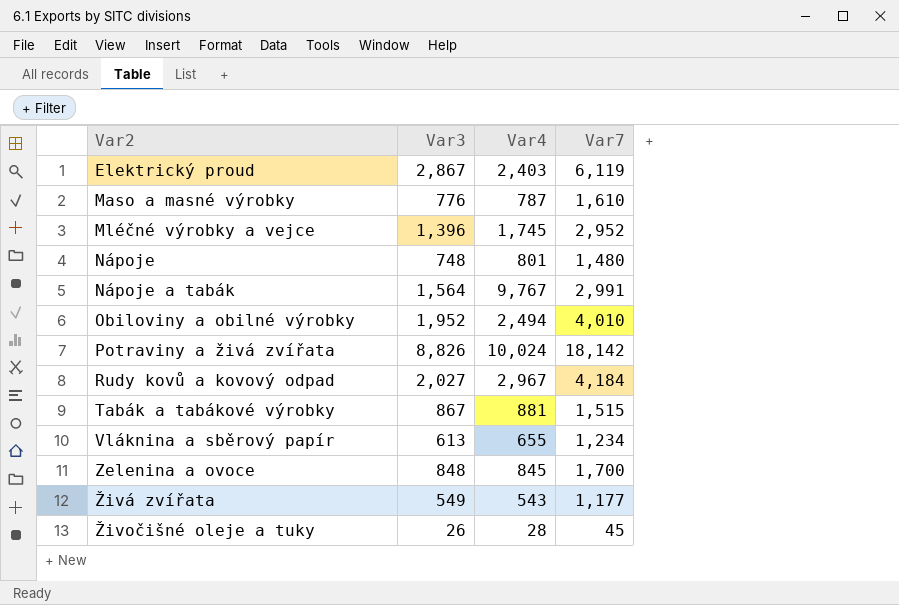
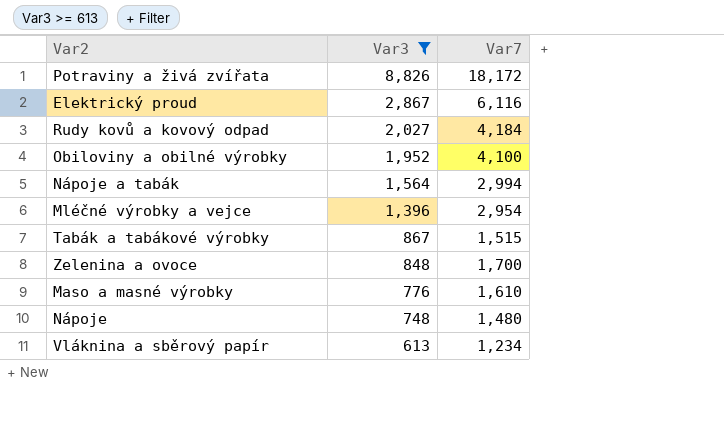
filter: none -> Var3 >= 613
row order: Var2 ascending -> Var3 descending
column Var4 | position: 3 -> none
Potraviny a živá zvířata | Var7: 18,142 -> 18,172
Elektrický proud | Var7: 6,119 -> 6,116
Obiloviny a obilné výrobky | Var7: 4,010 -> 4,100
Nápoje a tabák | Var7: 2,991 -> 2,994
Mléčné výrobky a vejce | Var7: 2,952 -> 2,954

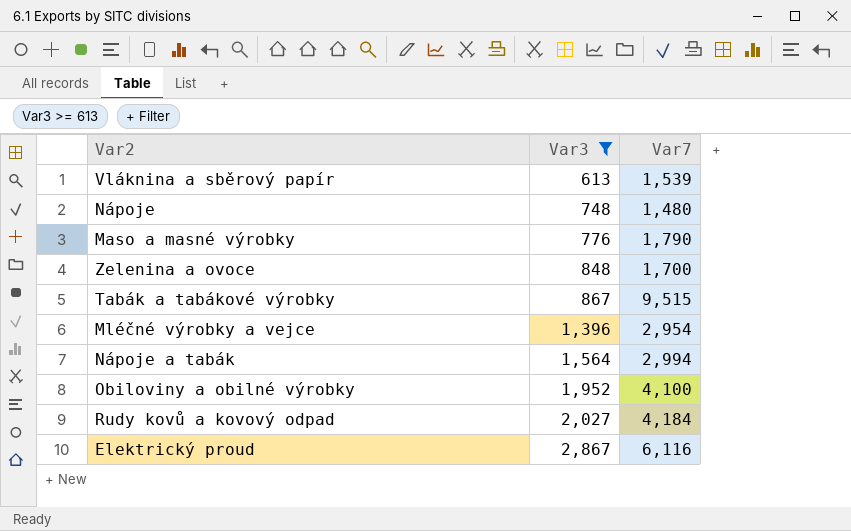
row order: Var3 descending -> Var3 ascending
row Potraviny a živá zvířata: 8,826 | 18,172 -> none
Vláknina a sběrový papír | Var7: 1,234 -> 1,539
Maso a masné výrobky | Var7: 1,610 -> 1,790
Tabák a tabákové výrobky | Var7: 1,515 -> 9,515

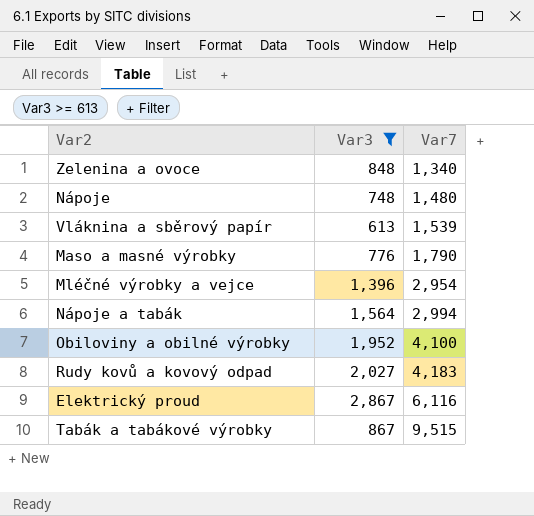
row order: Var3 ascending -> Var7 ascending
Zelenina a ovoce | Var7: 1,700 -> 1,340
Rudy kovů a kovový odpad | Var7: 4,184 -> 4,183

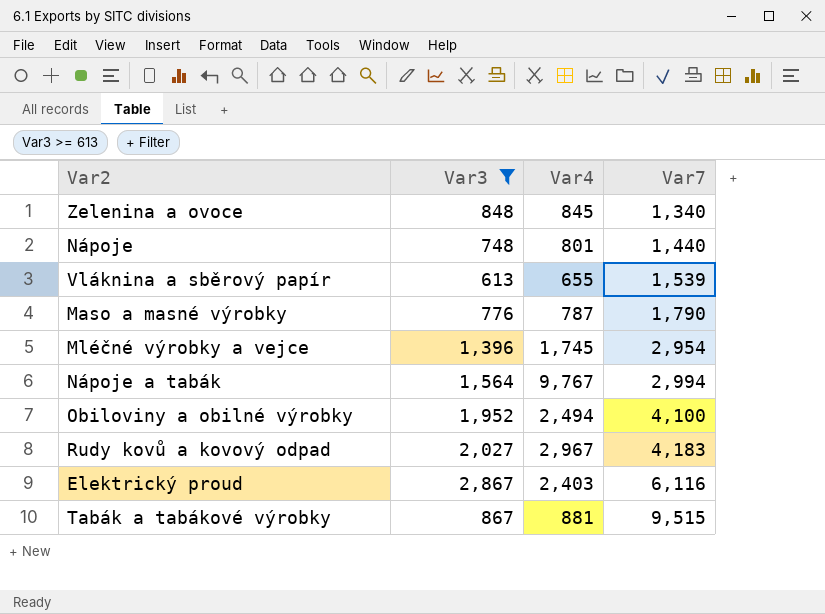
column Var4 | position: none -> 3
Nápoje | Var7: 1,480 -> 1,440

